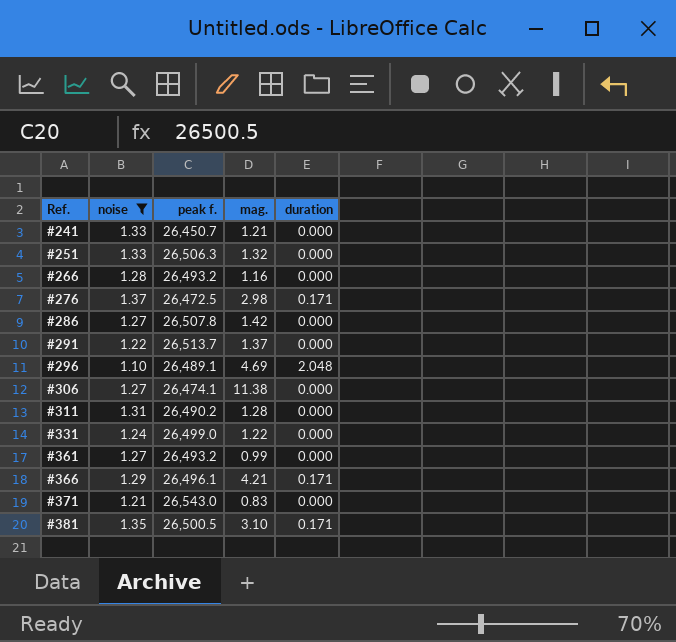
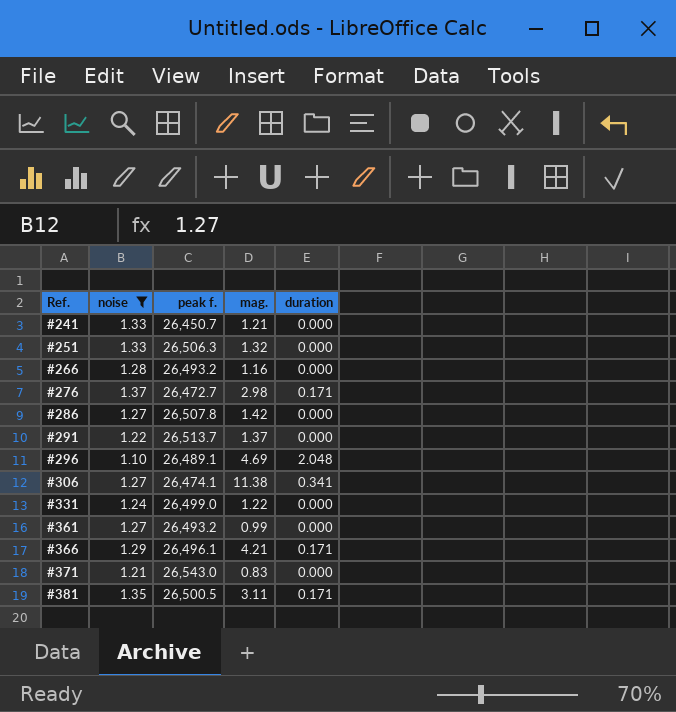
row #311: 1.31 | 26,490.2 | 1.28 | 0.000 -> none
#276 | peak f.: 26,472.5 -> 26,472.7
#306 | duration: 0.000 -> 0.341
#381 | mag.: 3.10 -> 3.11

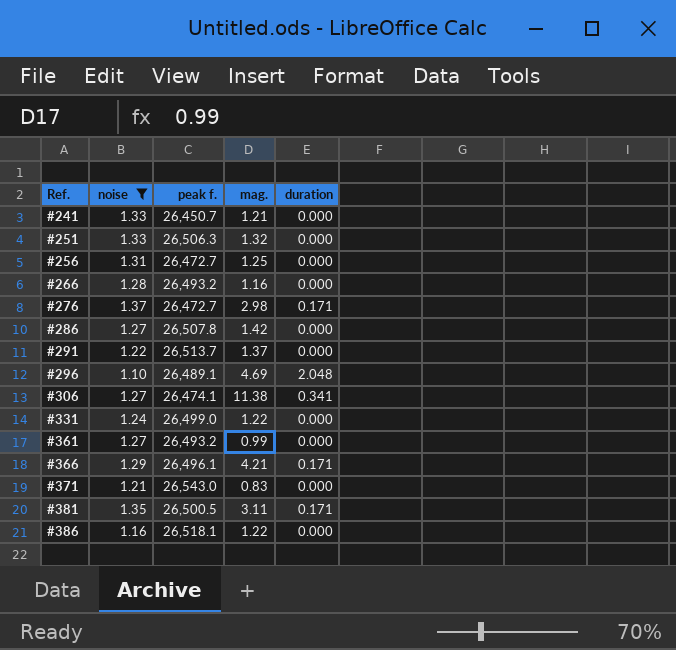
row #256: none -> 1.31 | 26,472.7 | 1.25 | 0.000
row #386: none -> 1.16 | 26,518.1 | 1.22 | 0.000

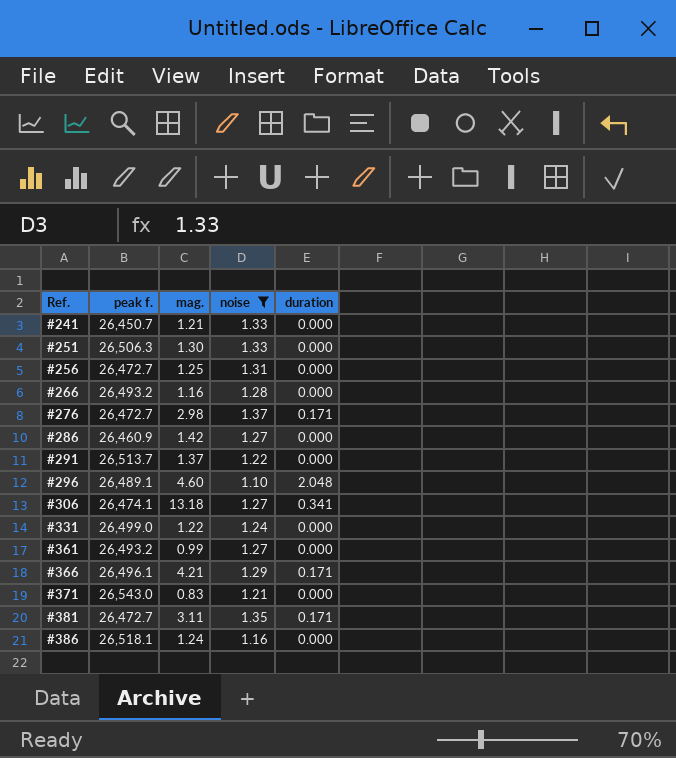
column noise | position: 2 -> 4
#251 | mag.: 1.32 -> 1.30
#286 | peak f.: 26,507.8 -> 26,460.9
#296 | mag.: 4.69 -> 4.60
#306 | mag.: 11.38 -> 13.18
#381 | peak f.: 26,500.5 -> 26,472.7
#386 | mag.: 1.22 -> 1.24

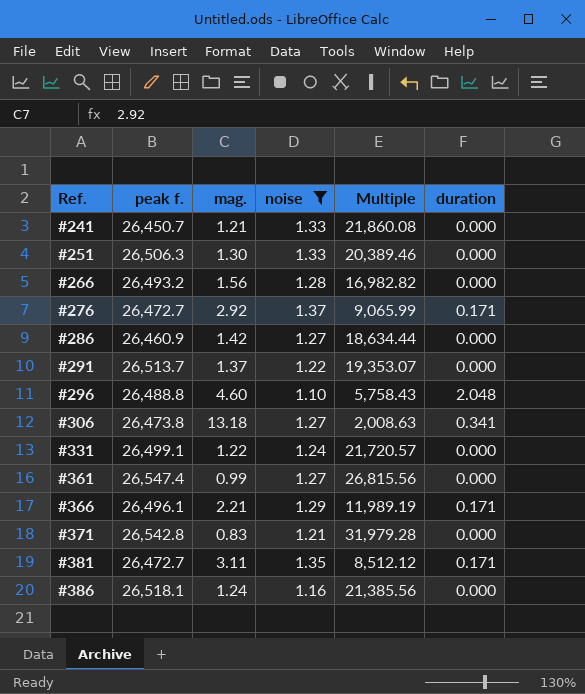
column Multiple | formula: none -> [peak f.] / [mag.]
row #256: 26,472.7 | 1.25 | 1.31 | 0.000 -> none
#266 | mag.: 1.16 -> 1.56
#276 | mag.: 2.98 -> 2.92
#296 | peak f.: 26,489.1 -> 26,488.8
#306 | peak f.: 26,474.1 -> 26,473.8
#331 | peak f.: 26,499.0 -> 26,499.1
#361 | peak f.: 26,493.2 -> 26,547.4
#366 | mag.: 4.21 -> 2.21
#371 | peak f.: 26,543.0 -> 26,542.8

